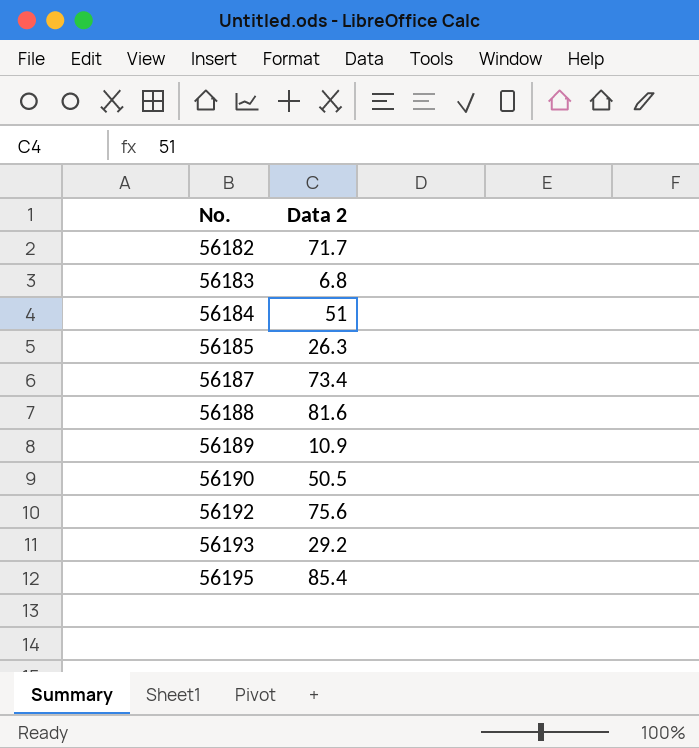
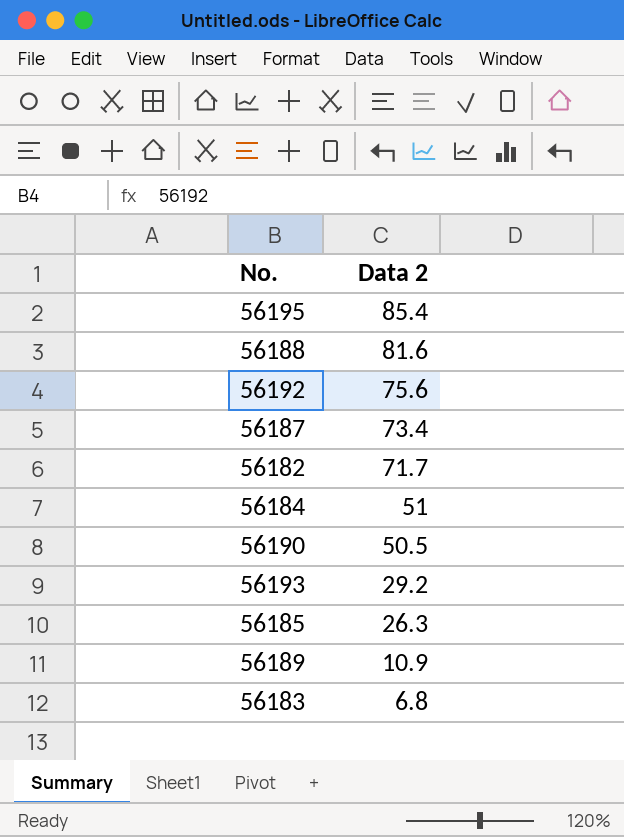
row order: No. ascending -> Data 2 descending

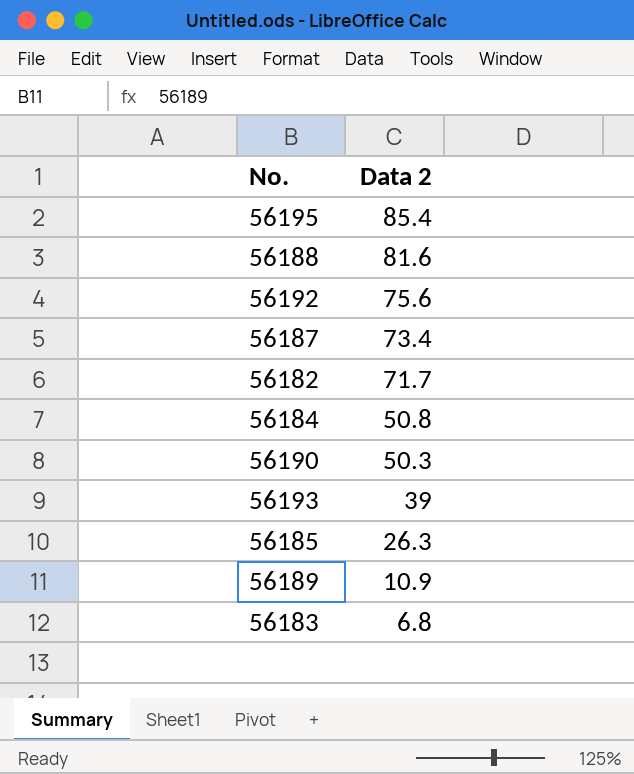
56184 | Data 2: 51 -> 50.8
56190 | Data 2: 50.5 -> 50.3
56193 | Data 2: 29.2 -> 39

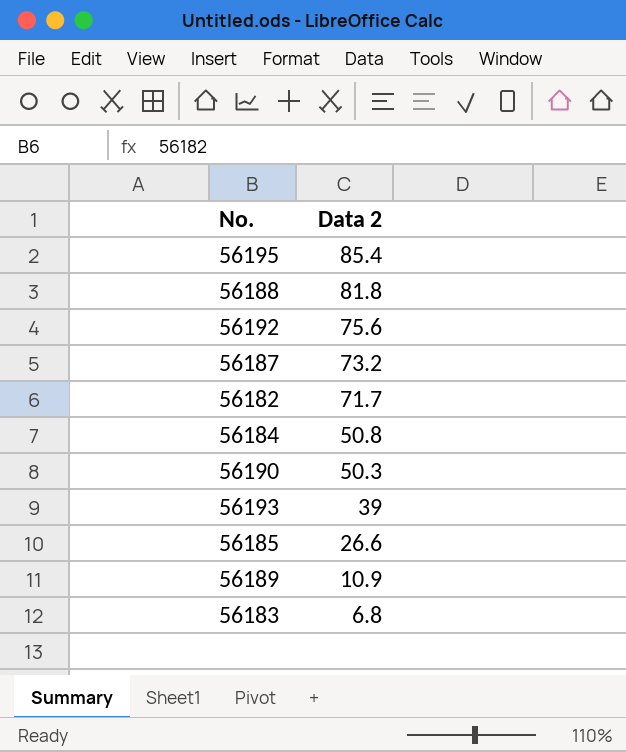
56188 | Data 2: 81.6 -> 81.8
56187 | Data 2: 73.4 -> 73.2
56185 | Data 2: 26.3 -> 26.6

